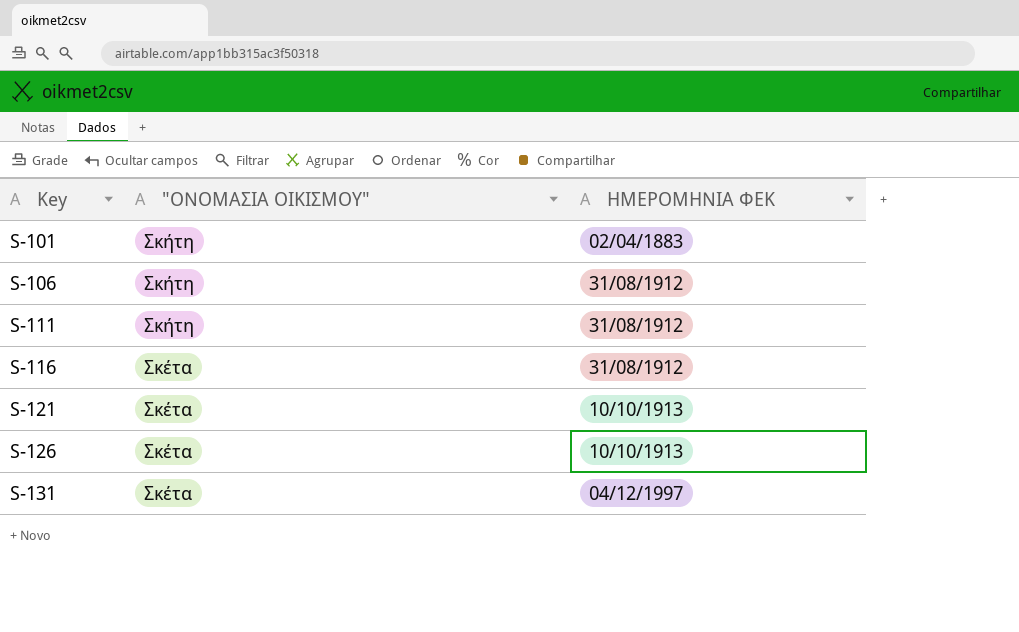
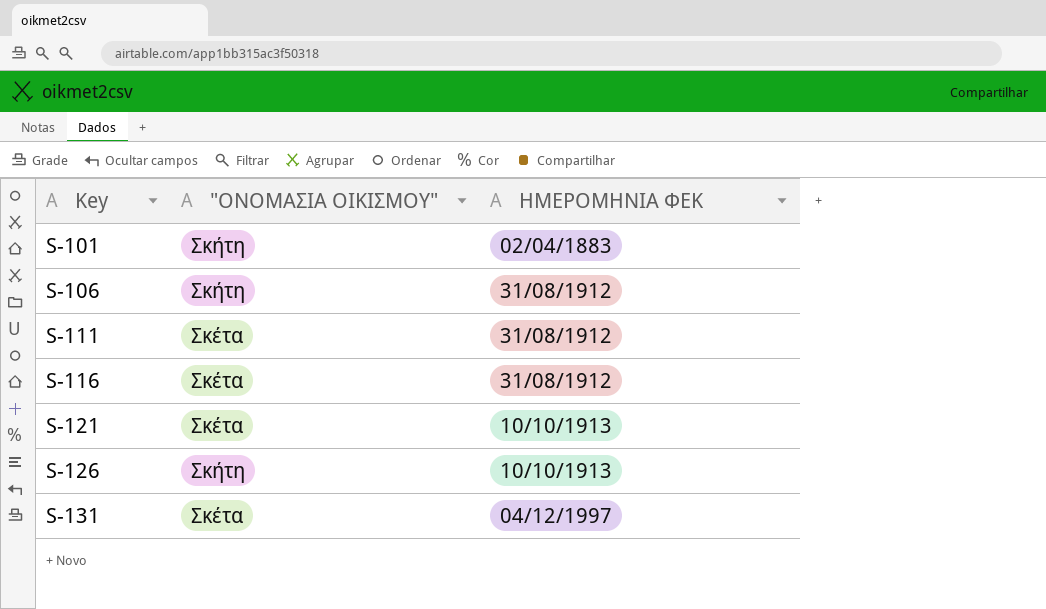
S-111 | "ΟΝΟΜΑΣΙΑ ΟΙΚΙΣΜΟΥ": Σκήτη -> Σκέτα
S-126 | "ΟΝΟΜΑΣΙΑ ΟΙΚΙΣΜΟΥ": Σκέτα -> Σκήτη

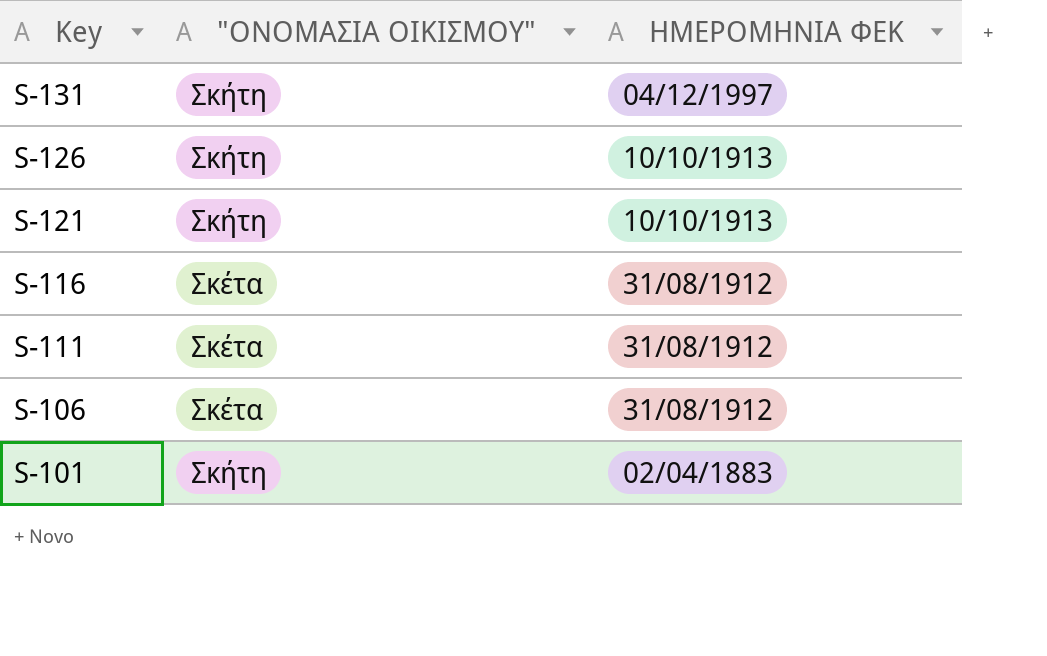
row order: Key ascending -> Key descending
S-131 | "ΟΝΟΜΑΣΙΑ ΟΙΚΙΣΜΟΥ": Σκέτα -> Σκήτη
S-121 | "ΟΝΟΜΑΣΙΑ ΟΙΚΙΣΜΟΥ": Σκέτα -> Σκήτη
S-106 | "ΟΝΟΜΑΣΙΑ ΟΙΚΙΣΜΟΥ": Σκήτη -> Σκέτα

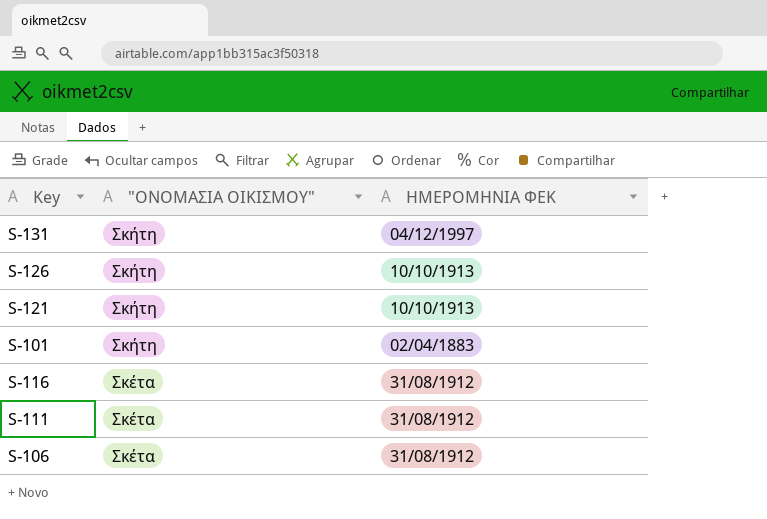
row order: Key descending -> "ΟΝΟΜΑΣΙΑ ΟΙΚΙΣΜΟΥ" descending

